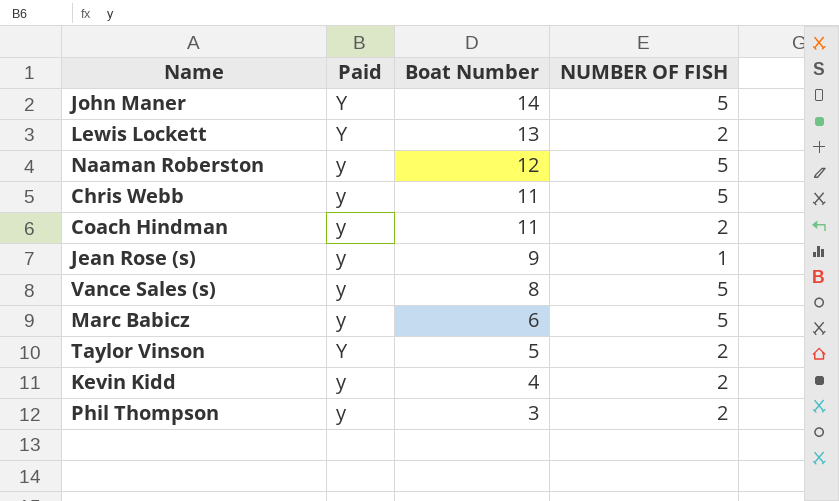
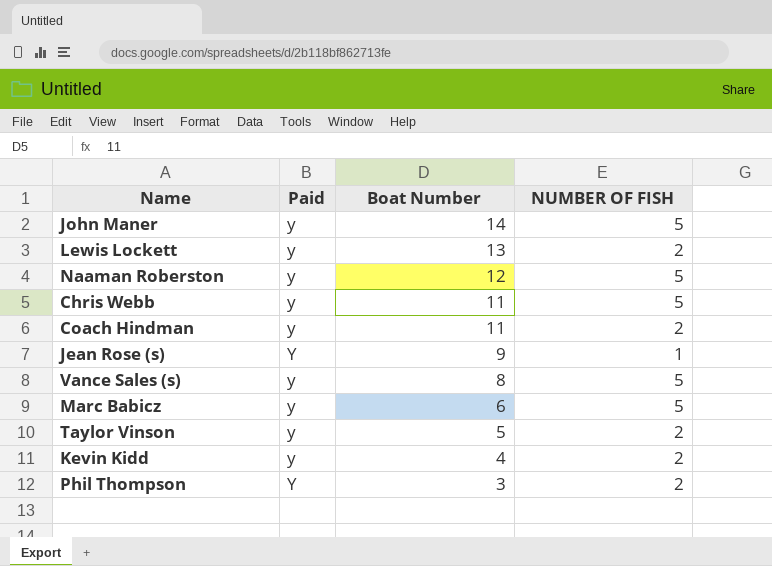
John Maner | Paid: Y -> y
Lewis Lockett | Paid: Y -> y
Jean Rose (s) | Paid: y -> Y
Taylor Vinson | Paid: Y -> y
Phil Thompson | Paid: y -> Y

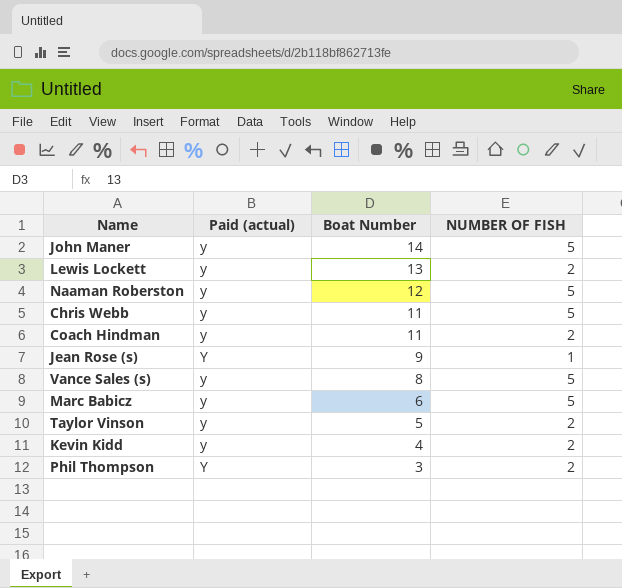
column name: Paid -> Paid (actual)

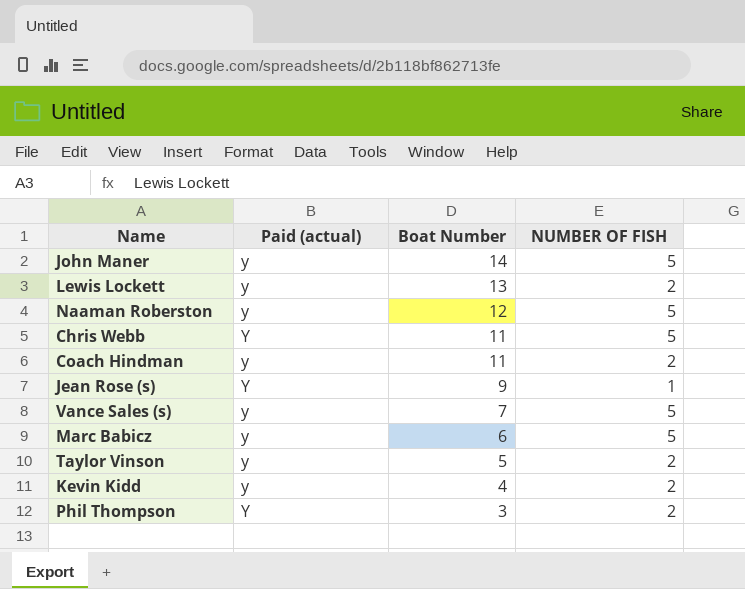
Chris Webb | Paid (actual): y -> Y
Vance Sales (s) | Boat Number: 8 -> 7

